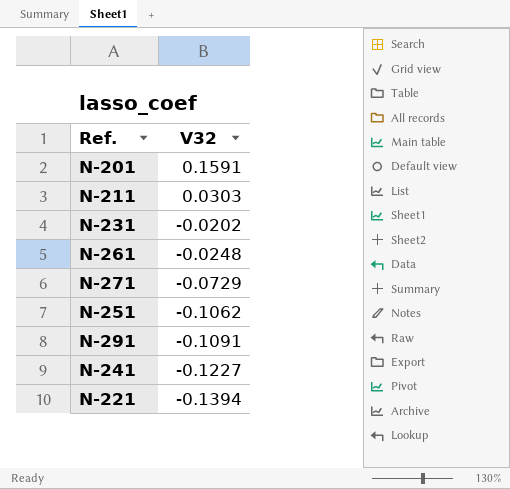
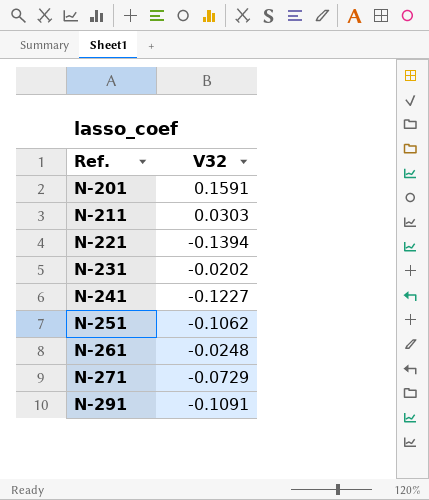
row order: V32 descending -> Ref. ascending

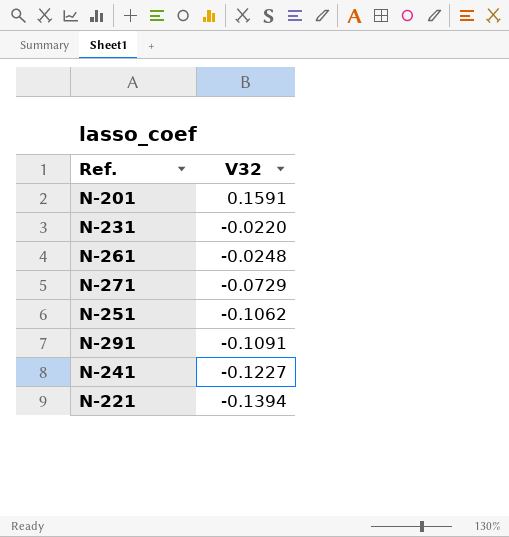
row order: Ref. ascending -> V32 descending
row N-211: 0.0303 -> none
N-231 | V32: -0.0202 -> -0.0220

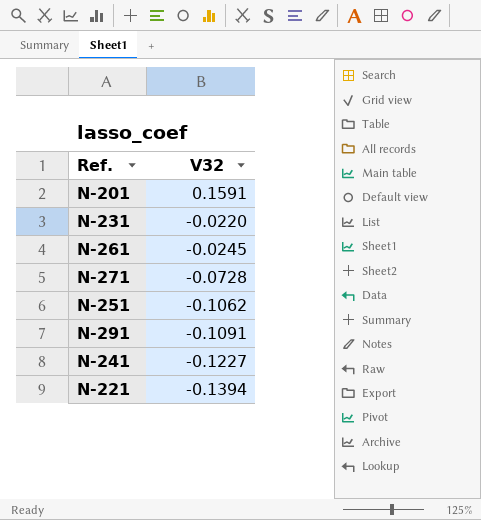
N-261 | V32: -0.0248 -> -0.0245
N-271 | V32: -0.0729 -> -0.0728

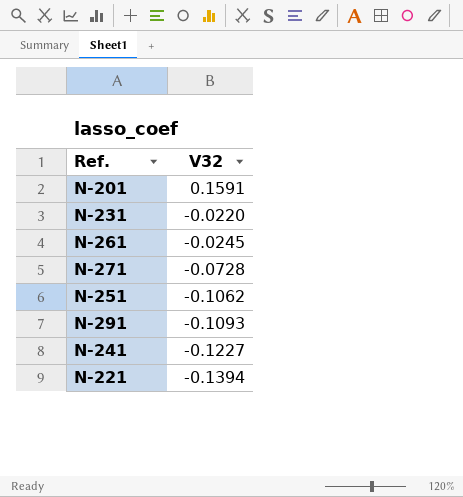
N-291 | V32: -0.1091 -> -0.1093

